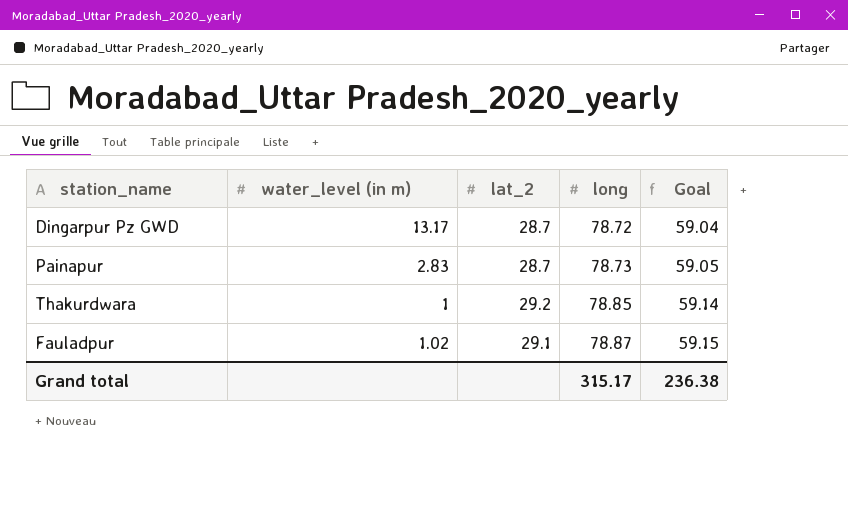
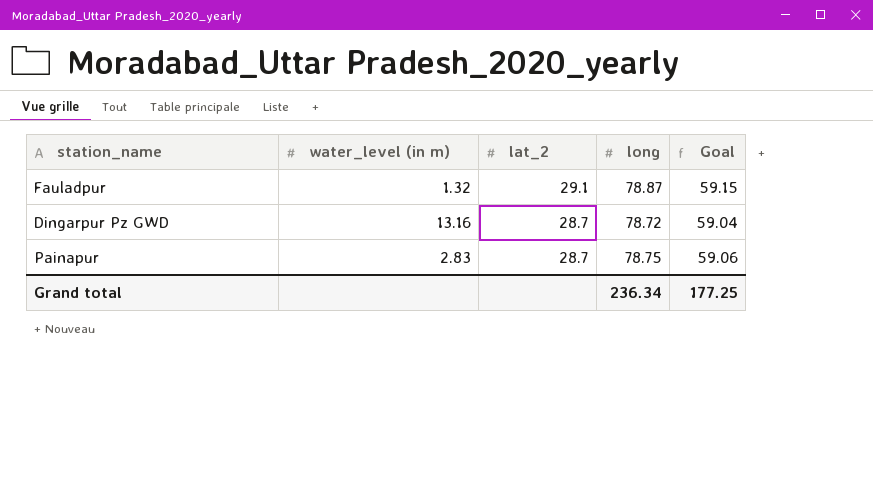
row order: long ascending -> lat_2 descending
row Thakurdwara: 1 | 29.2 | 78.85 | 59.14 -> none
Fauladpur | water_level (in m): 1.02 -> 1.32
Dingarpur Pz GWD | water_level (in m): 13.17 -> 13.16
Painapur | long: 78.73 -> 78.75
Painapur | Goal: 59.05 -> 59.06
Grand total | long: 315.17 -> 236.34
Grand total | Goal: 236.38 -> 177.25

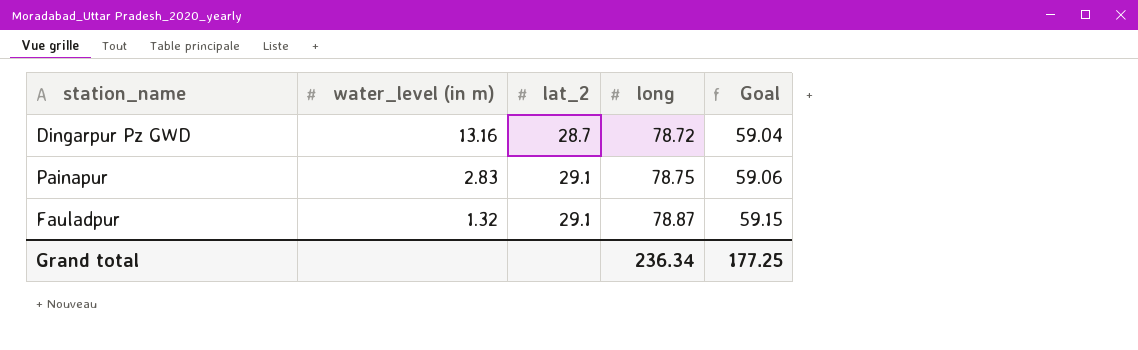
row order: lat_2 descending -> water_level (in m) descending
Painapur | lat_2: 28.7 -> 29.1

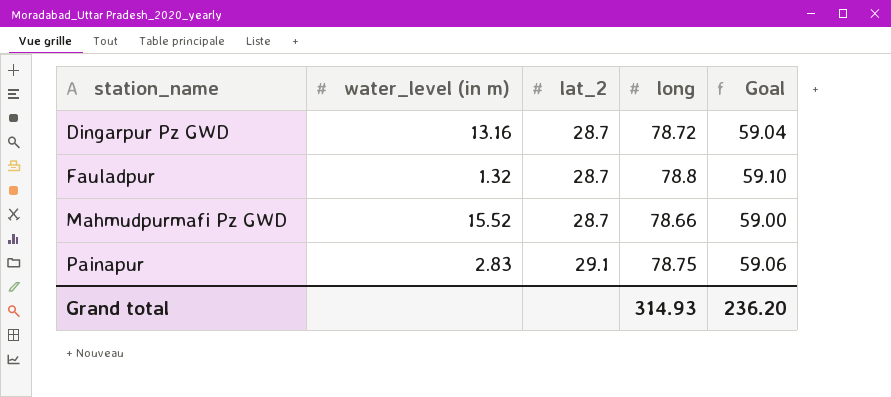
row order: water_level (in m) descending -> station_name ascending
Fauladpur | lat_2: 29.1 -> 28.7
Fauladpur | long: 78.87 -> 78.8
Fauladpur | Goal: 59.15 -> 59.10
row Mahmudpurmafi Pz GWD: none -> 15.52 | 28.7 | 78.66 | 59.00
Grand total | long: 236.34 -> 314.93
Grand total | Goal: 177.25 -> 236.20

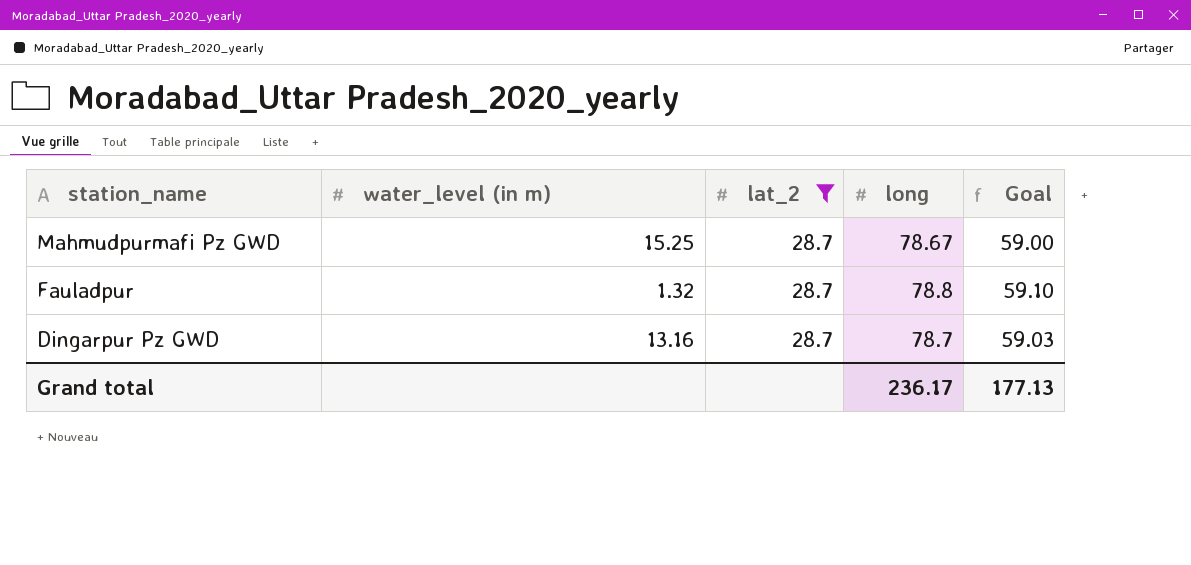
filter: none -> lat_2 = 28.7
row order: station_name ascending -> station_name descending
Mahmudpurmafi Pz GWD | water_level (in m): 15.52 -> 15.25
Mahmudpurmafi Pz GWD | long: 78.66 -> 78.67
Dingarpur Pz GWD | long: 78.72 -> 78.7
Dingarpur Pz GWD | Goal: 59.04 -> 59.03
Grand total | long: 314.93 -> 236.17
Grand total | Goal: 236.20 -> 177.13

